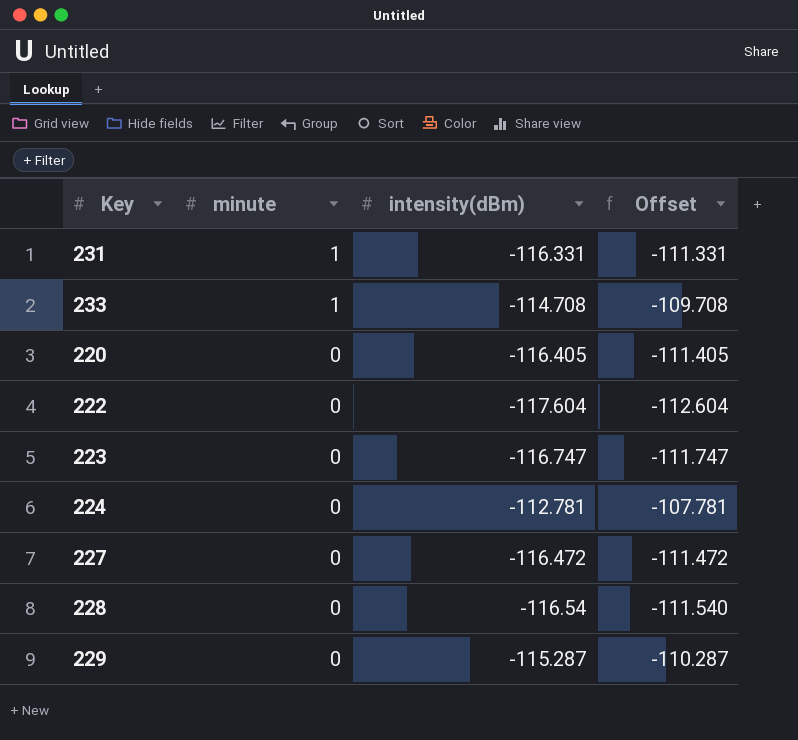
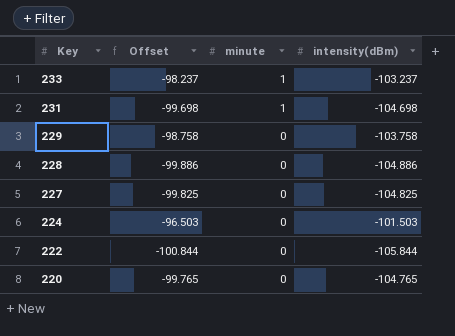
row order: minute descending -> Key descending
column Offset | position: 4 -> 2
row 223: 0 | -116.747 | -111.747 -> none
233 | Offset: -109.708 -> -98.237
233 | intensity(dBm): -114.708 -> -103.237
231 | Offset: -111.331 -> -99.698
231 | intensity(dBm): -116.331 -> -104.698
229 | Offset: -110.287 -> -98.758
229 | intensity(dBm): -115.287 -> -103.758
228 | Offset: -111.540 -> -99.886
228 | intensity(dBm): -116.54 -> -104.886
227 | Offset: -111.472 -> -99.825
227 | intensity(dBm): -116.472 -> -104.825
224 | Offset: -107.781 -> -96.503
224 | intensity(dBm): -112.781 -> -101.503
222 | Offset: -112.604 -> -100.844
222 | intensity(dBm): -117.604 -> -105.844
220 | Offset: -111.405 -> -99.765
220 | intensity(dBm): -116.405 -> -104.765

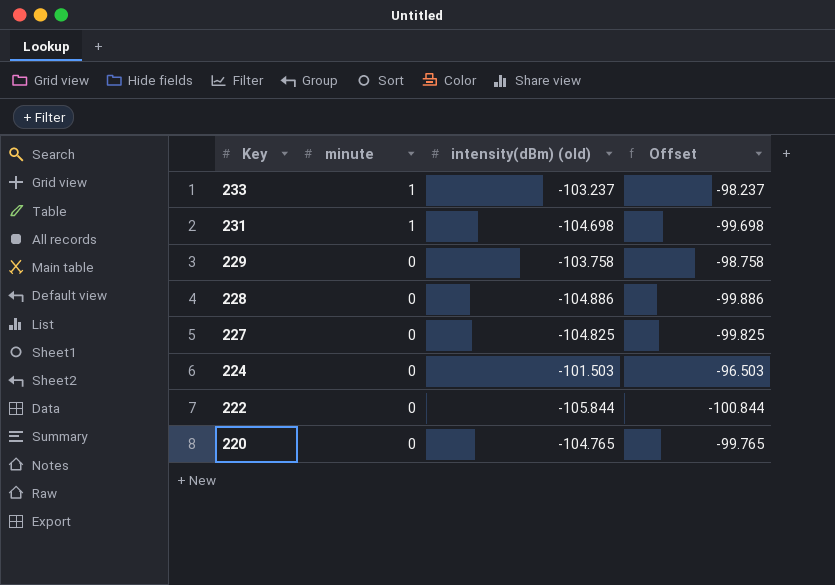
column name: intensity(dBm) -> intensity(dBm) (old)
column Offset | position: 2 -> 4

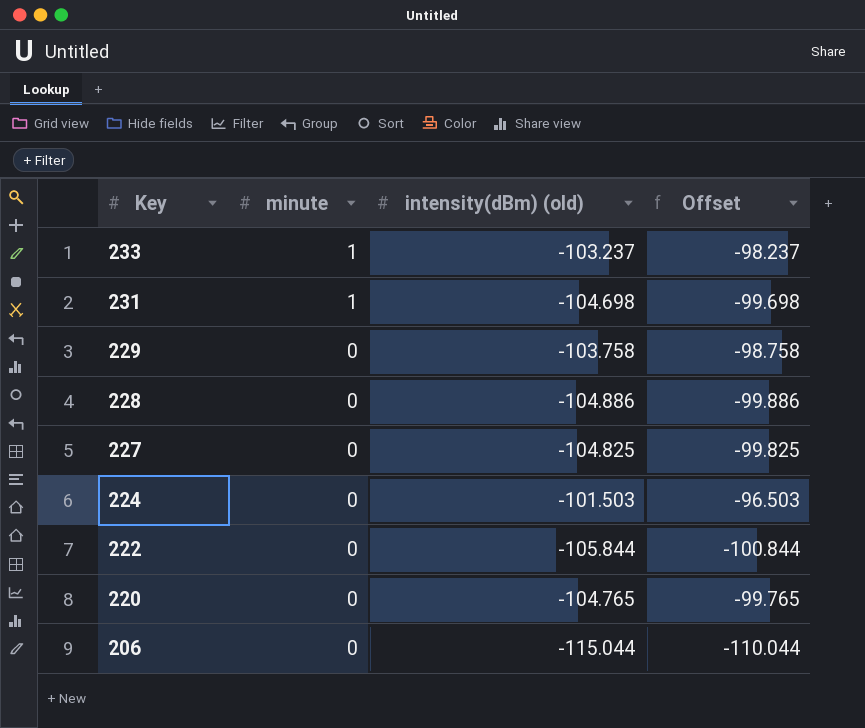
row 206: none -> 0 | -115.044 | -110.044

